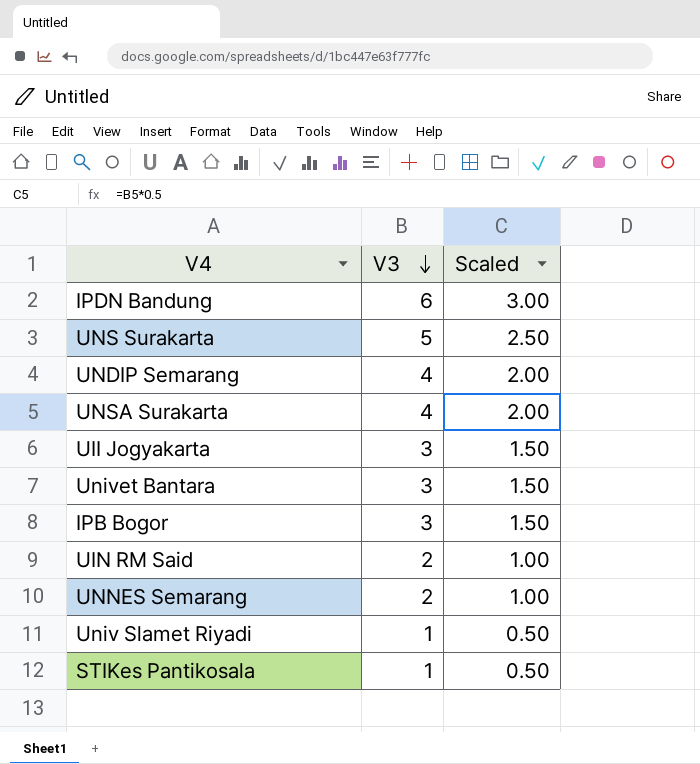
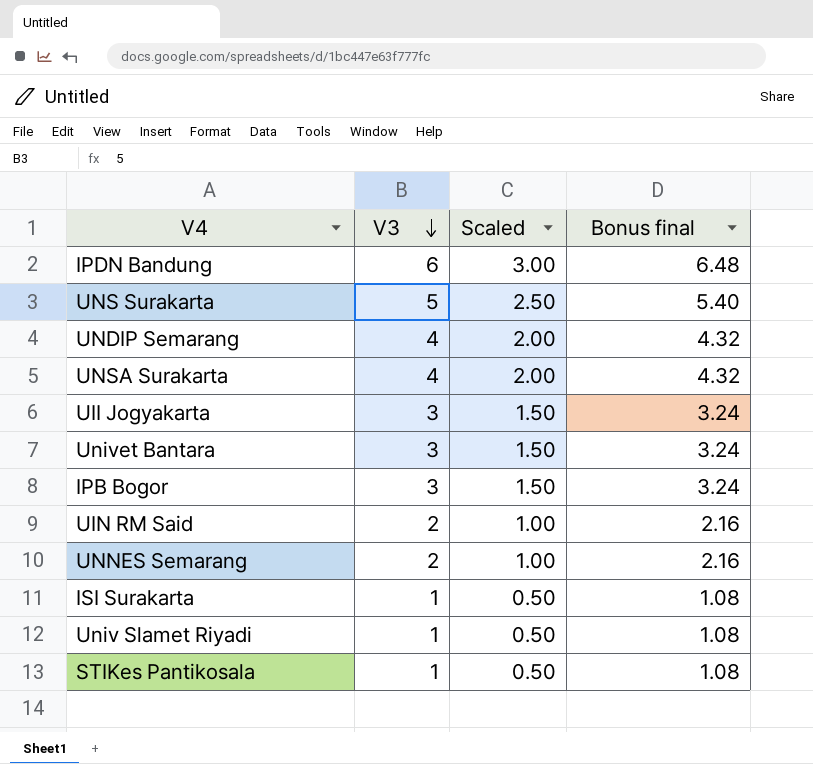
column Bonus final | formula: none -> [V3] * 1.08
row ISI Surakarta: none -> 1 | 0.50 | 1.08

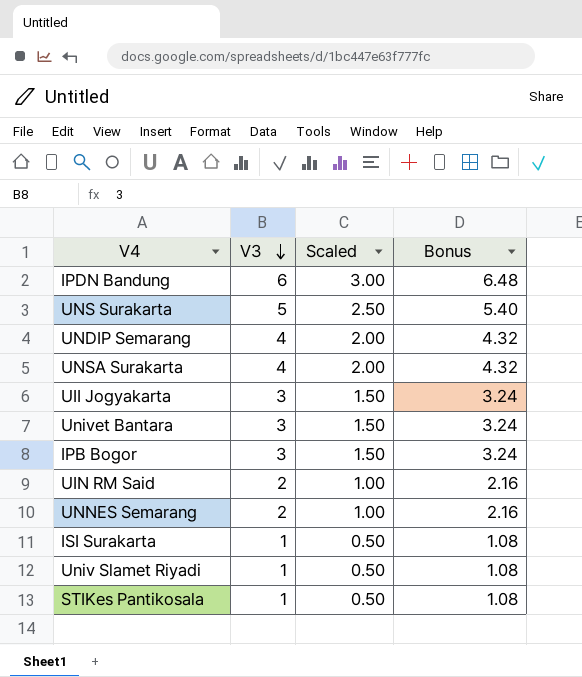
column name: Bonus final -> Bonus

